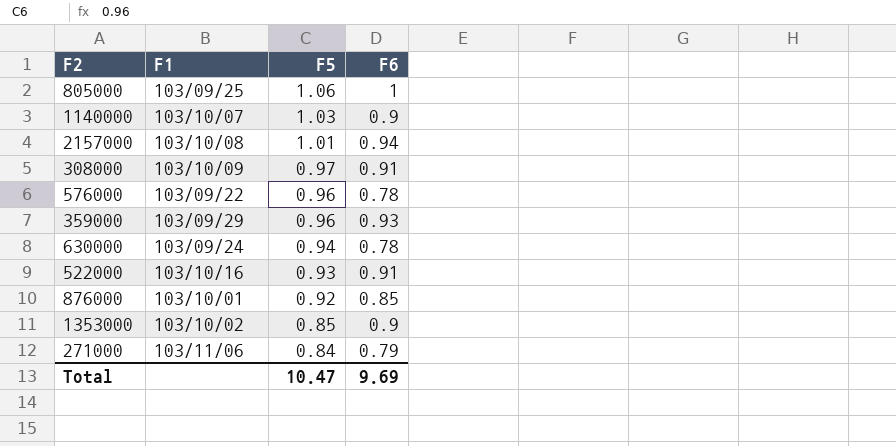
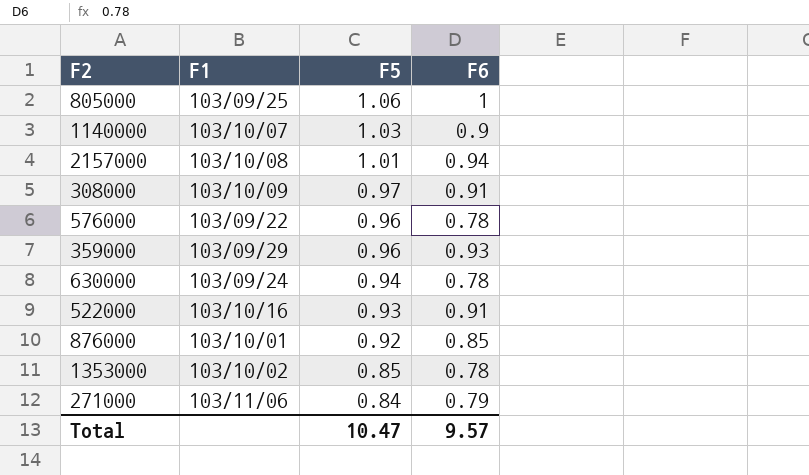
1353000 | F6: 0.9 -> 0.78
Total | F6: 9.69 -> 9.57

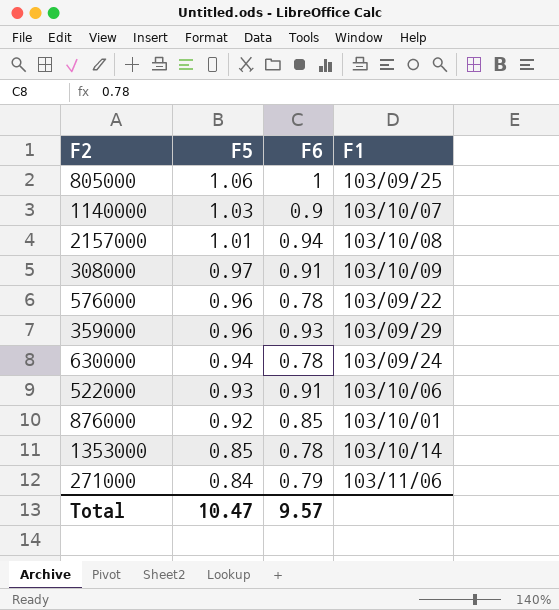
column F1 | position: 2 -> 4
522000 | F1: 103/10/16 -> 103/10/06
1353000 | F1: 103/10/02 -> 103/10/14

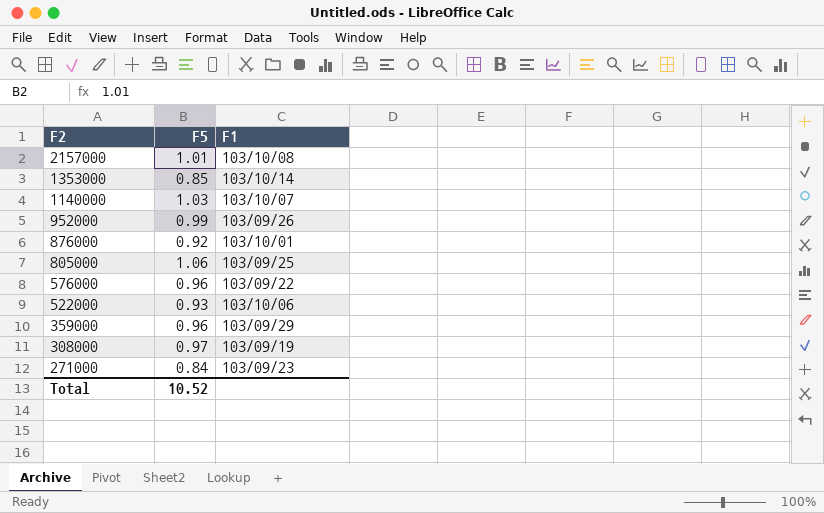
row order: F5 descending -> F2 descending
column F6 | position: 3 -> none
row 630000: 0.94 | 0.78 | 103/09/24 -> none
row 952000: none -> 0.99 | 103/09/26
308000 | F1: 103/10/09 -> 103/09/19
271000 | F1: 103/11/06 -> 103/09/23
Total | F5: 10.47 -> 10.52

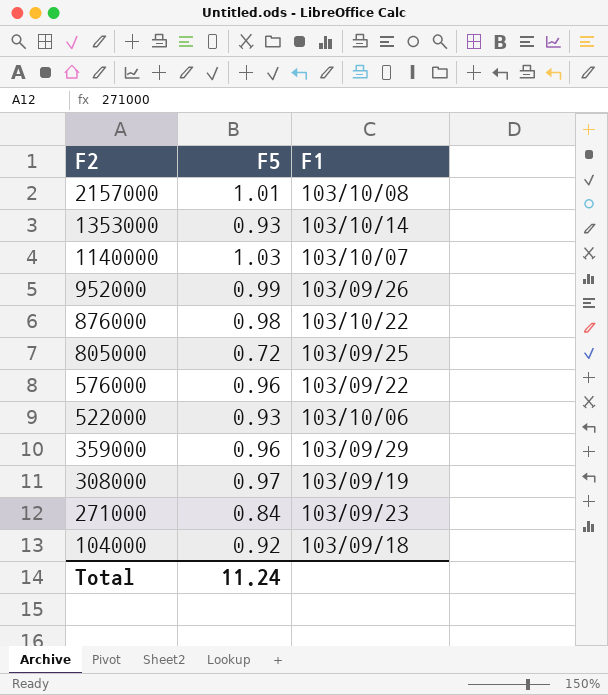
1353000 | F5: 0.85 -> 0.93
876000 | F5: 0.92 -> 0.98
876000 | F1: 103/10/01 -> 103/10/22
805000 | F5: 1.06 -> 0.72
row 104000: none -> 0.92 | 103/09/18
Total | F5: 10.52 -> 11.24

